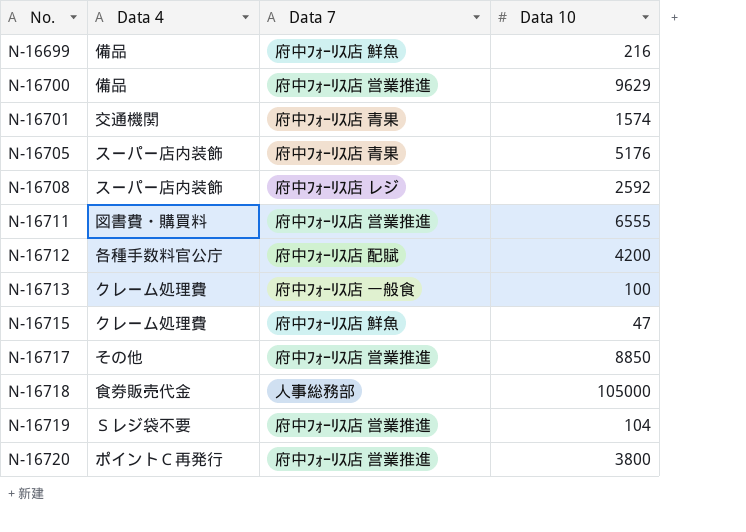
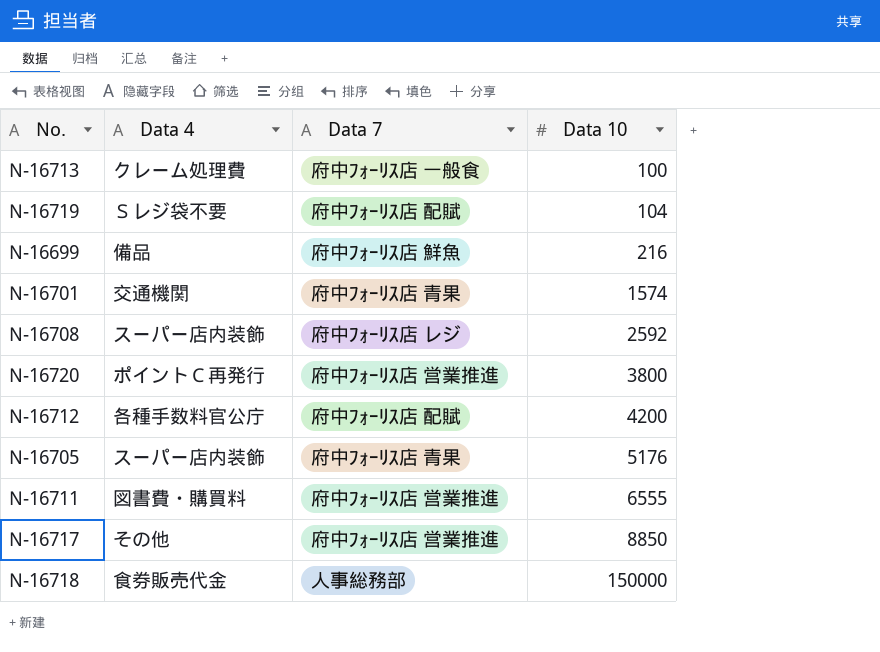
row order: No. ascending -> Data 10 ascending
row N-16700: 備品 | 府中ﾌｫｰﾘｽ店 営業推進 | 9629 -> none
row N-16715: クレーム処理費 | 府中ﾌｫｰﾘｽ店 鮮魚 | 47 -> none
N-16719 | Data 7: 府中ﾌｫｰﾘｽ店 営業推進 -> 府中ﾌｫｰﾘｽ店 配賦
N-16718 | Data 10: 105000 -> 150000

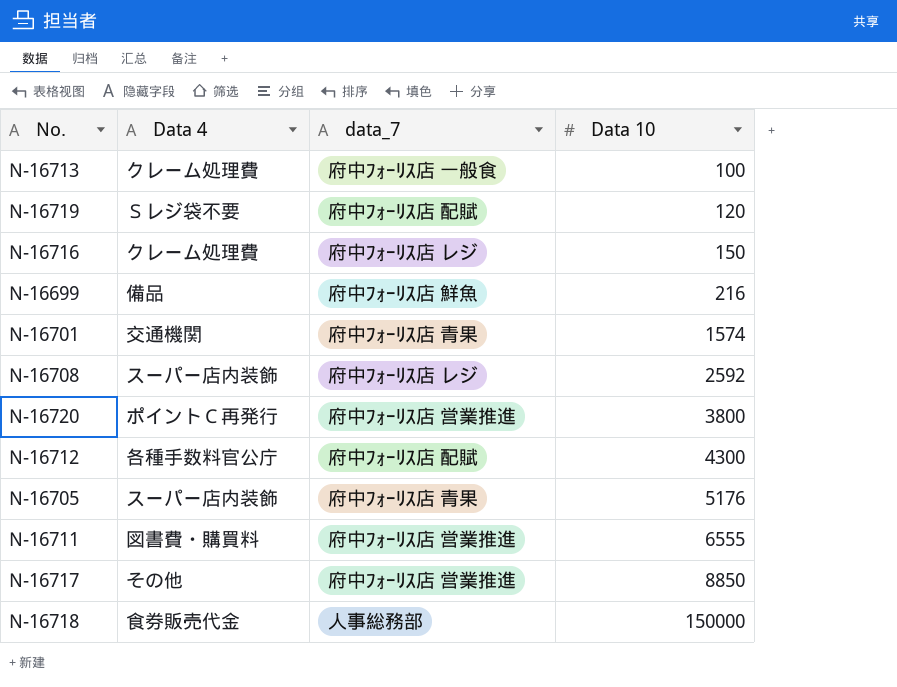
column name: Data 7 -> data_7
N-16719 | Data 10: 104 -> 120
row N-16716: none -> クレーム処理費 | 府中ﾌｫｰﾘｽ店 レジ | 150
N-16712 | Data 10: 4200 -> 4300

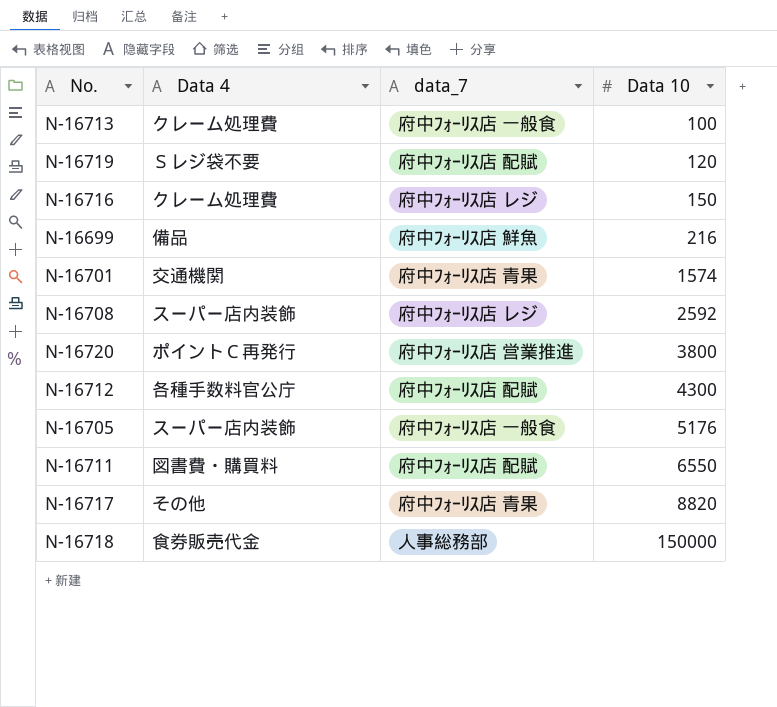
N-16705 | data_7: 府中ﾌｫｰﾘｽ店 青果 -> 府中ﾌｫｰﾘｽ店 一般食
N-16711 | data_7: 府中ﾌｫｰﾘｽ店 営業推進 -> 府中ﾌｫｰﾘｽ店 配賦
N-16711 | Data 10: 6555 -> 6550
N-16717 | data_7: 府中ﾌｫｰﾘｽ店 営業推進 -> 府中ﾌｫｰﾘｽ店 青果
N-16717 | Data 10: 8850 -> 8820

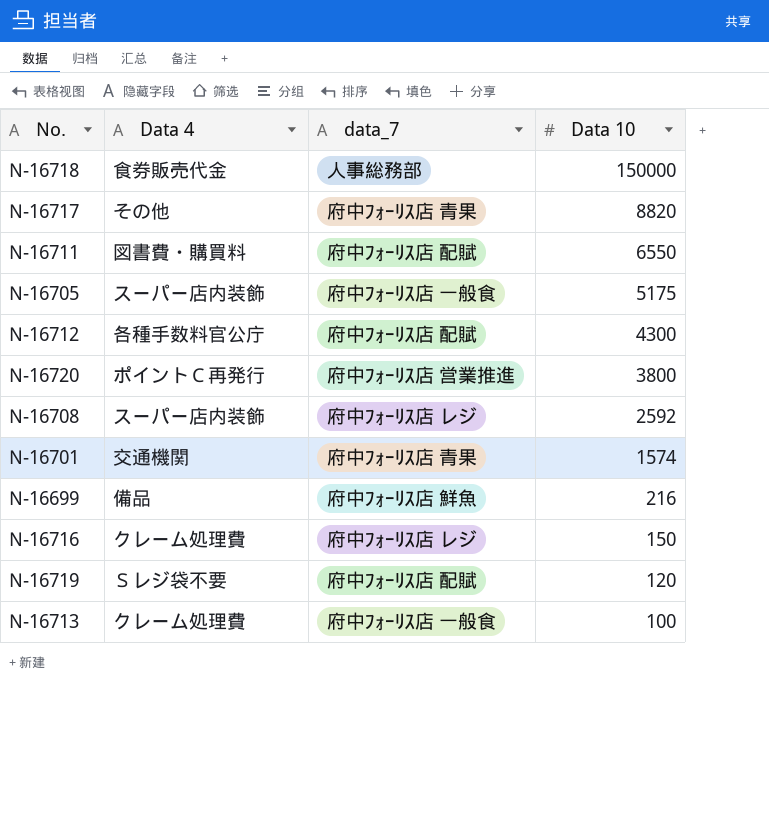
row order: Data 10 ascending -> Data 10 descending
N-16705 | Data 10: 5176 -> 5175

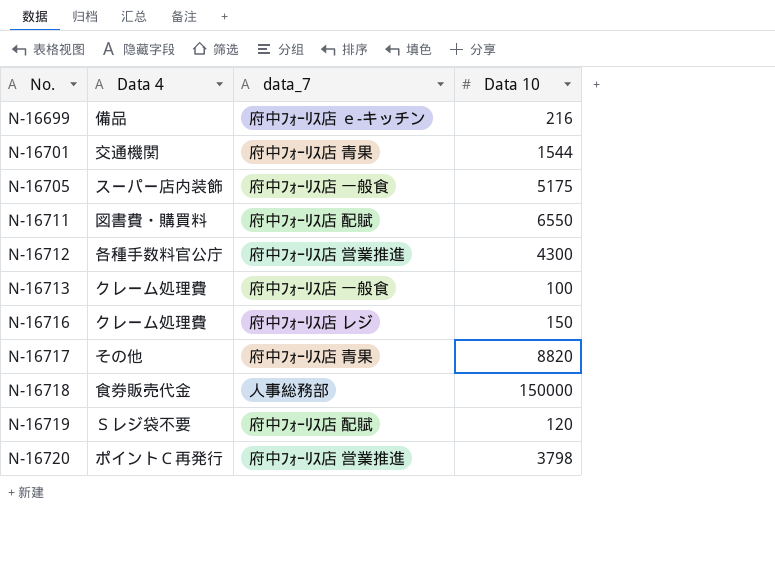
row order: Data 10 descending -> No. ascending
row N-16708: スーパー店内装飾 | 府中ﾌｫｰﾘｽ店 レジ | 2592 -> none
N-16699 | data_7: 府中ﾌｫｰﾘｽ店 鮮魚 -> 府中ﾌｫｰﾘｽ店 ｅ‐キッチン
N-16701 | Data 10: 1574 -> 1544
N-16712 | data_7: 府中ﾌｫｰﾘｽ店 配賦 -> 府中ﾌｫｰﾘｽ店 営業推進
N-16720 | Data 10: 3800 -> 3798

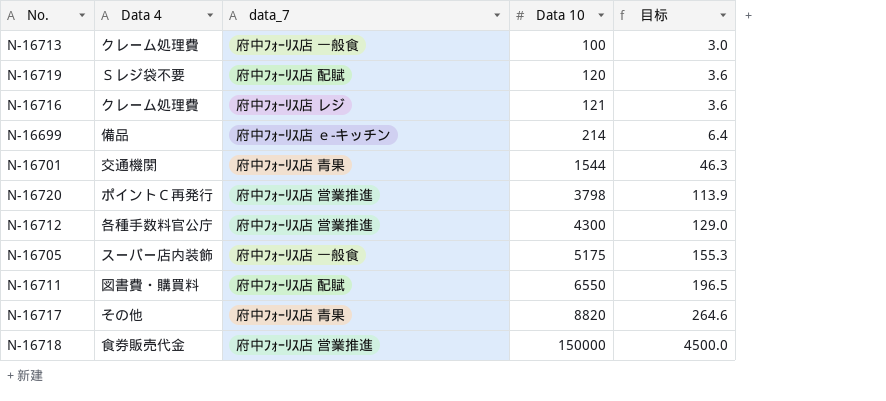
row order: No. ascending -> Data 10 ascending
column 目标 | formula: none -> [Data 10] * 0.03
N-16716 | Data 10: 150 -> 121
N-16699 | Data 10: 216 -> 214
N-16718 | data_7: 人事総務部 -> 府中ﾌｫｰﾘｽ店 営業推進

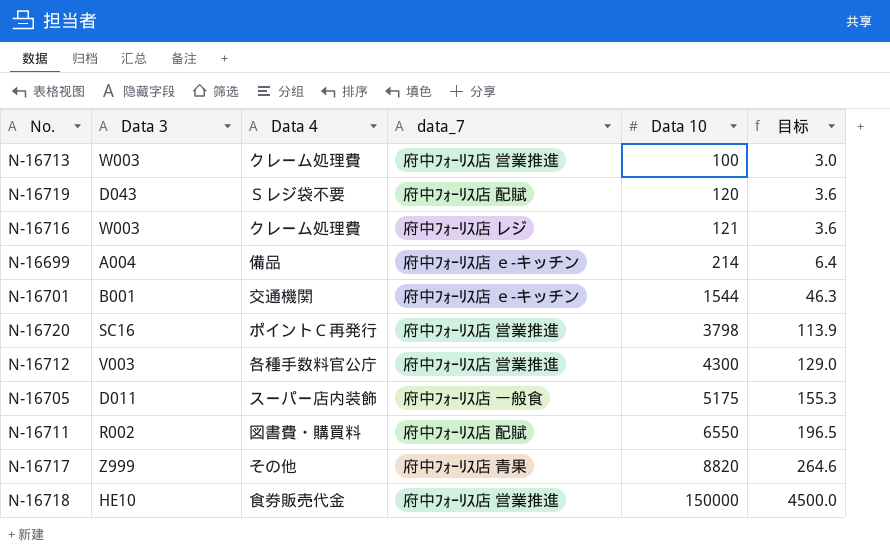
column Data 3 | position: none -> 2
N-16713 | data_7: 府中ﾌｫｰﾘｽ店 一般食 -> 府中ﾌｫｰﾘｽ店 営業推進
N-16701 | data_7: 府中ﾌｫｰﾘｽ店 青果 -> 府中ﾌｫｰﾘｽ店 ｅ‐キッチン

